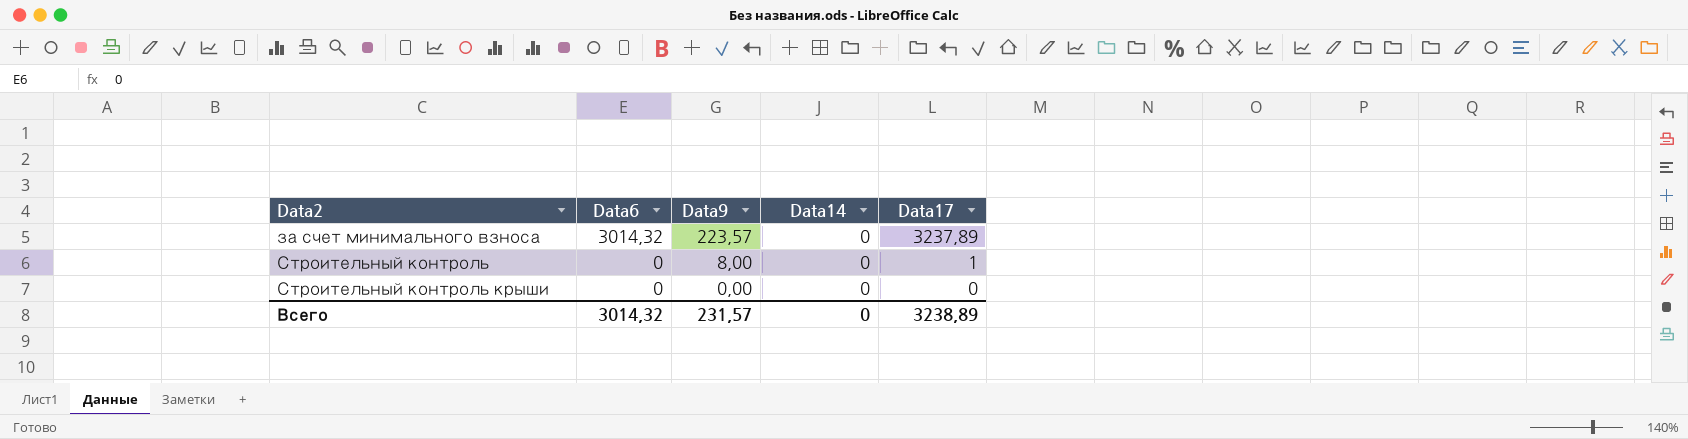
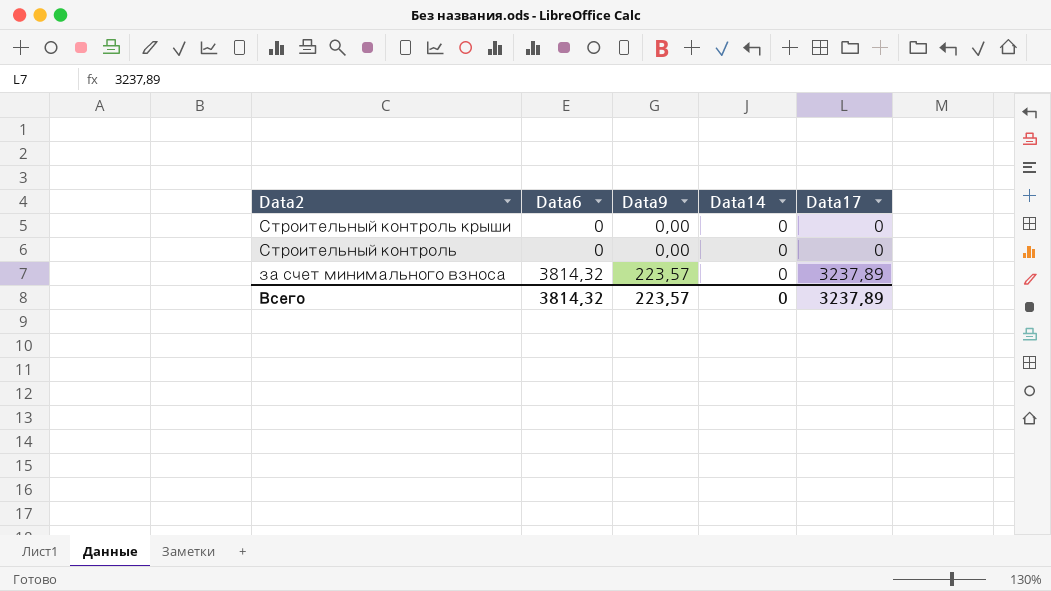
row order: Data2 ascending -> Data2 descending
Строительный контроль | Data9: 8,00 -> 0,00
Строительный контроль | Data17: 1 -> 0
за счет минимального взноса | Data6: 3014,32 -> 3814,32
Всего | Data6: 3014,32 -> 3814,32
Всего | Data9: 231,57 -> 223,57
Всего | Data17: 3238,89 -> 3237,89

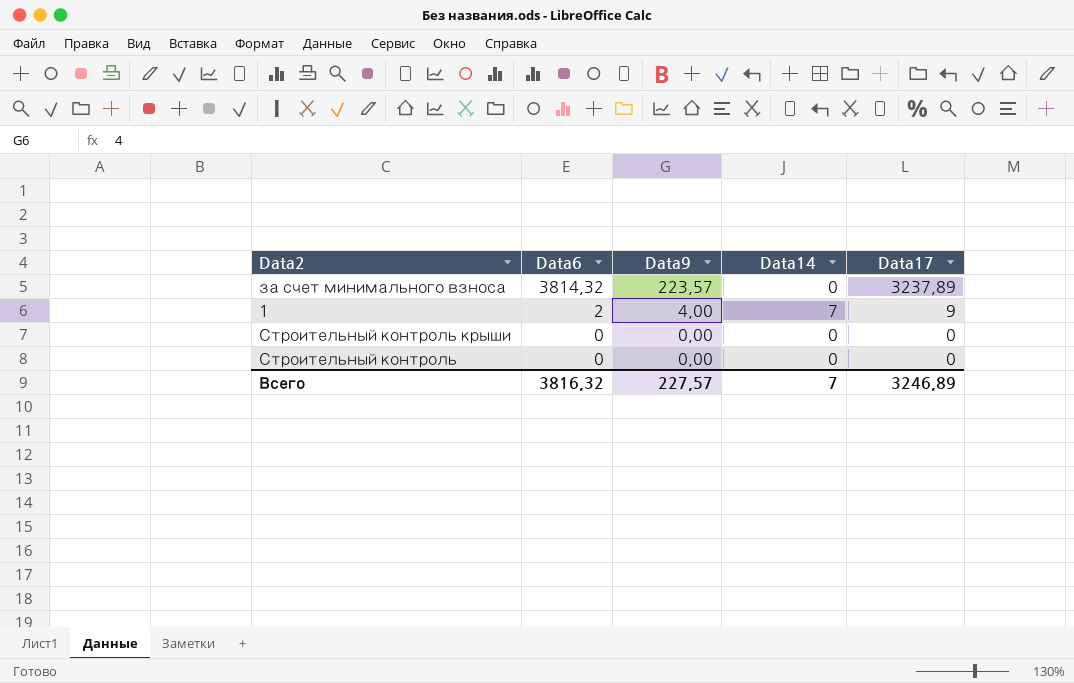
row order: Data2 descending -> Data6 descending
row 1: none -> 2 | 4,00 | 7 | 9
Всего | Data6: 3814,32 -> 3816,32
Всего | Data9: 223,57 -> 227,57
Всего | Data14: 0 -> 7
Всего | Data17: 3237,89 -> 3246,89

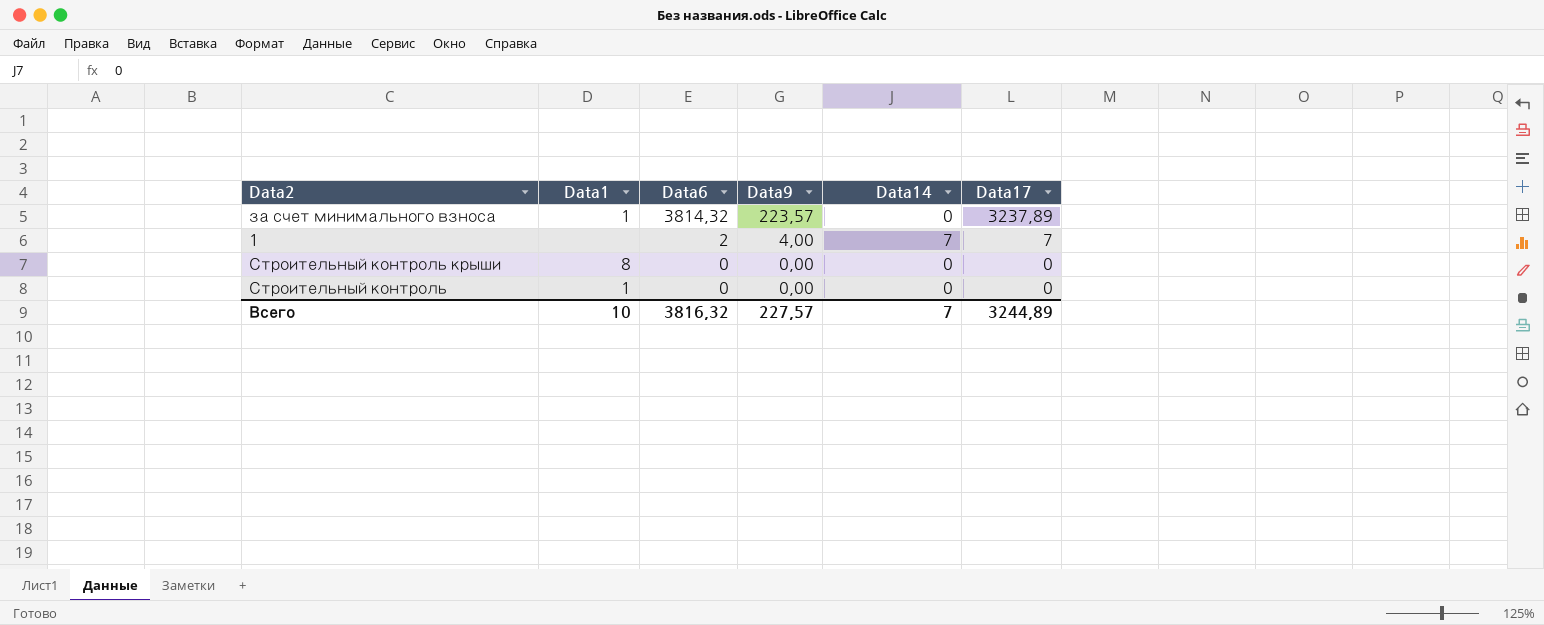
column Data1 | position: none -> 2
1 | Data17: 9 -> 7
Всего | Data17: 3246,89 -> 3244,89

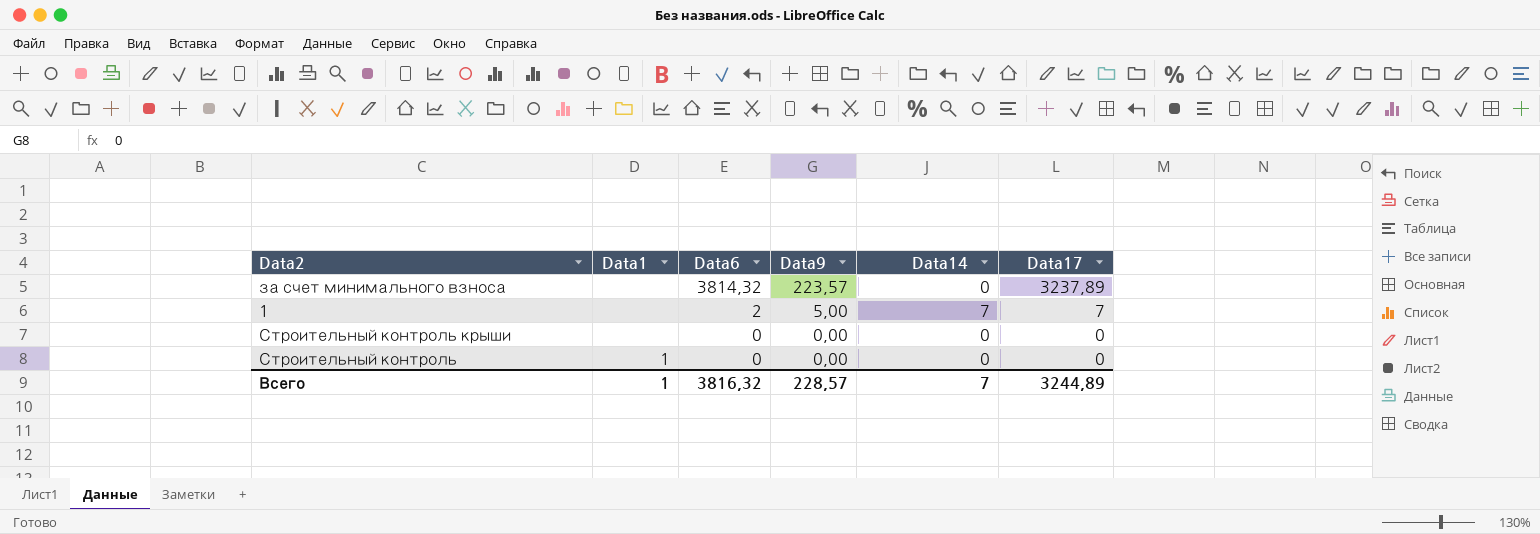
за счет минимального взноса | Data1: 1 -> none
1 | Data9: 4,00 -> 5,00
Строительный контроль крыши | Data1: 8 -> none
Всего | Data1: 10 -> 1
Всего | Data9: 227,57 -> 228,57

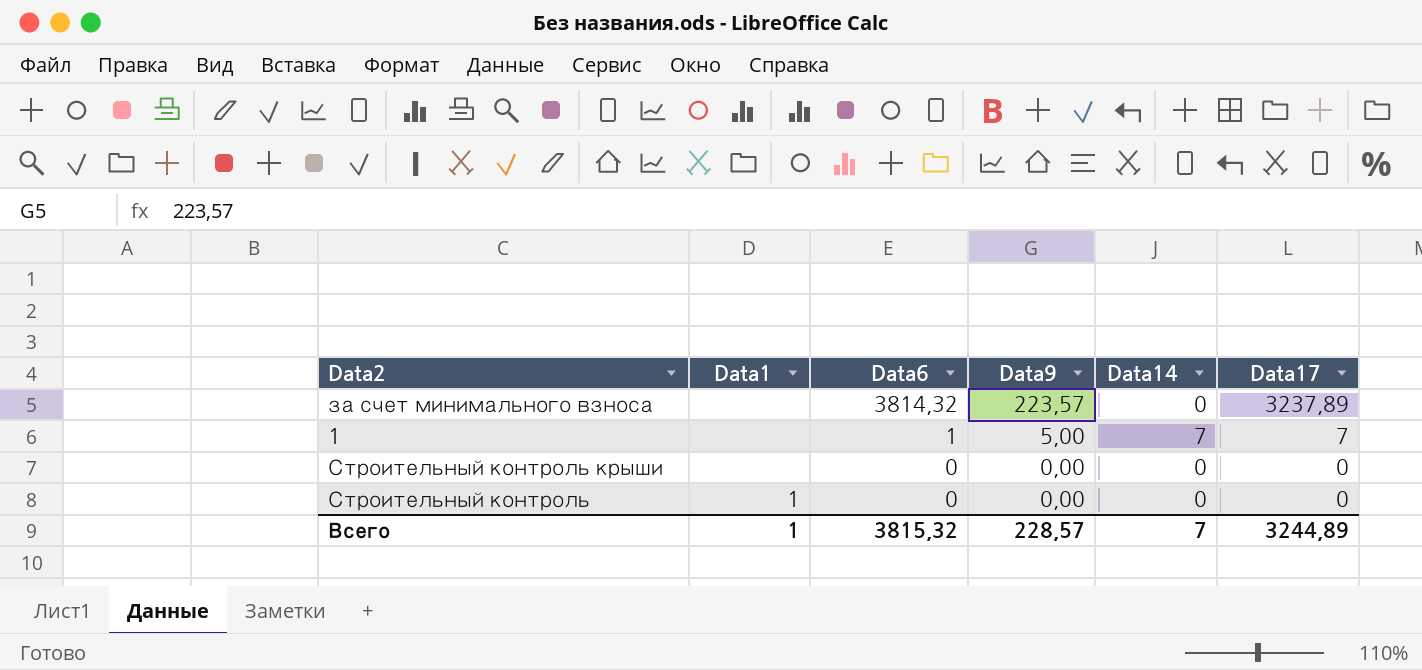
1 | Data6: 2 -> 1
Всего | Data6: 3816,32 -> 3815,32

